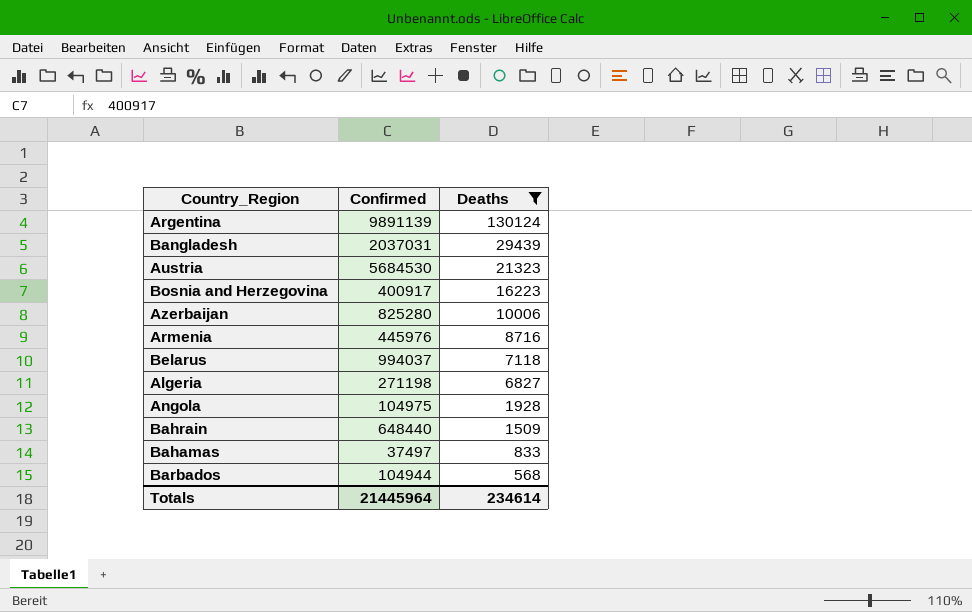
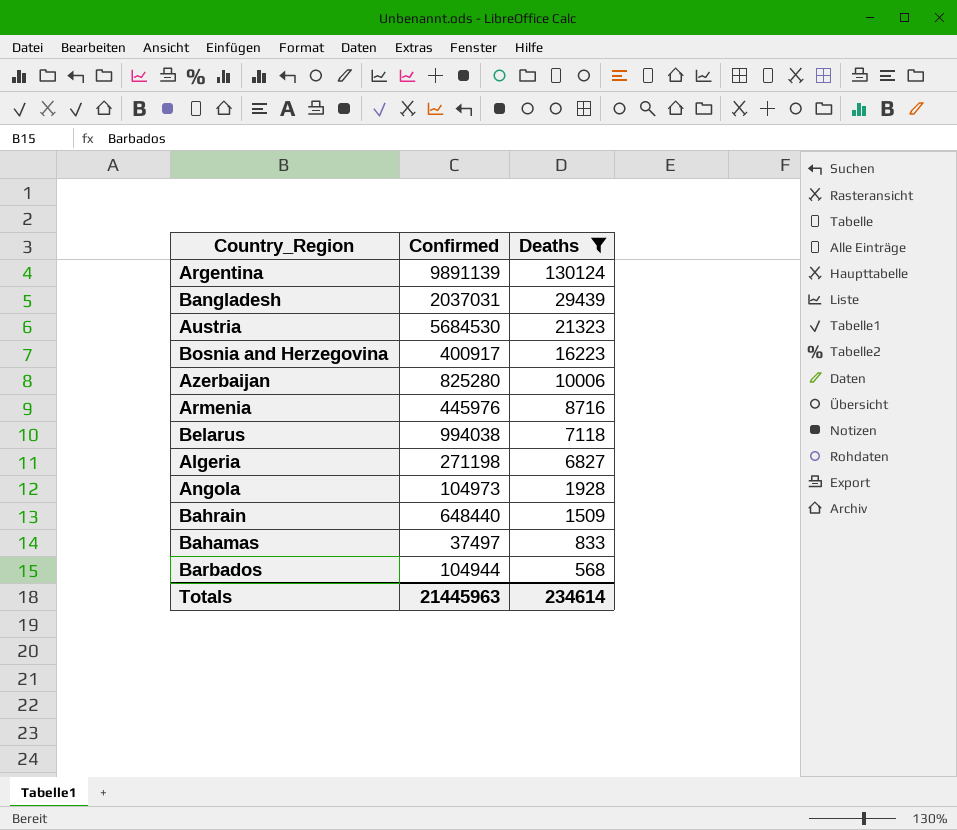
Belarus | Confirmed: 994037 -> 994038
Angola | Confirmed: 104975 -> 104973
Totals | Confirmed: 21445964 -> 21445963

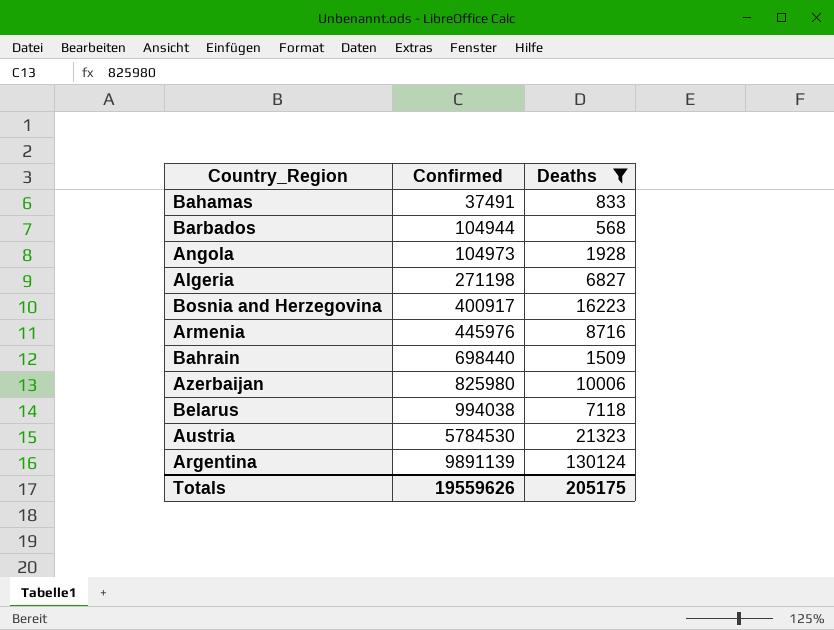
row order: Deaths descending -> Confirmed ascending
row Bangladesh: 2037031 | 29439 -> none
Bahamas | Confirmed: 37497 -> 37491
Bahrain | Confirmed: 648440 -> 698440
Azerbaijan | Confirmed: 825280 -> 825980
Austria | Confirmed: 5684530 -> 5784530
Totals | Confirmed: 21445963 -> 19559626
Totals | Deaths: 234614 -> 205175

